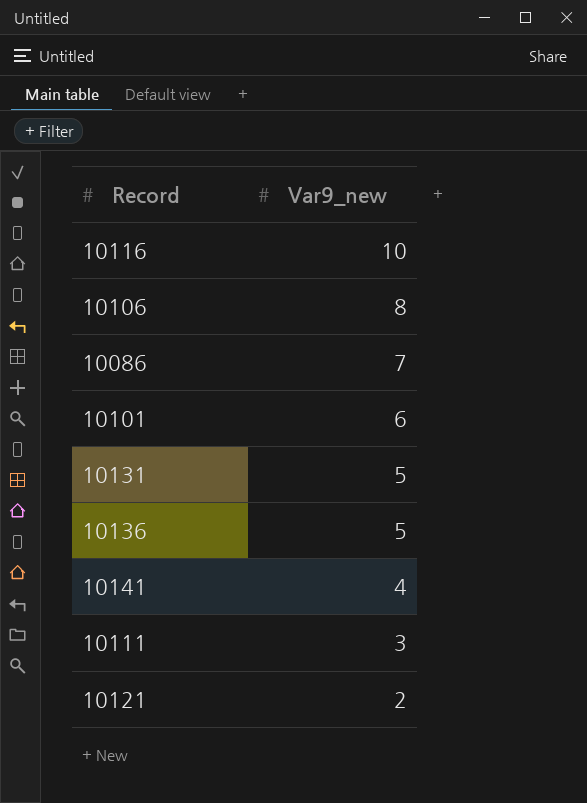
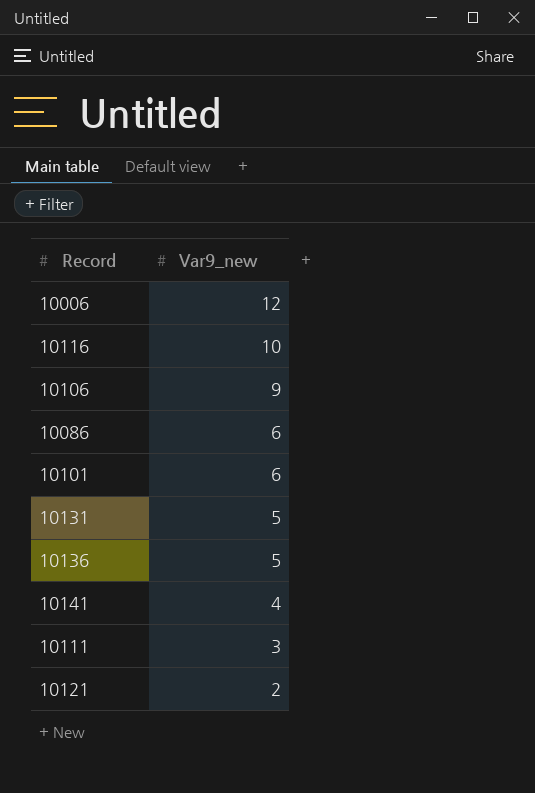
row 10006: none -> 12
10106 | Var9_new: 8 -> 9
10086 | Var9_new: 7 -> 6

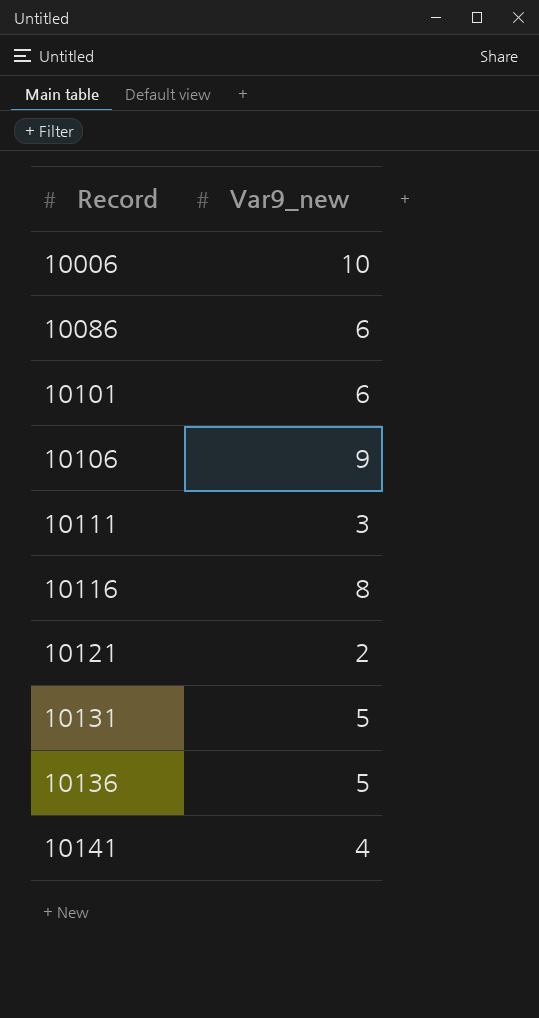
row order: Var9_new descending -> Record ascending
10006 | Var9_new: 12 -> 10
10116 | Var9_new: 10 -> 8

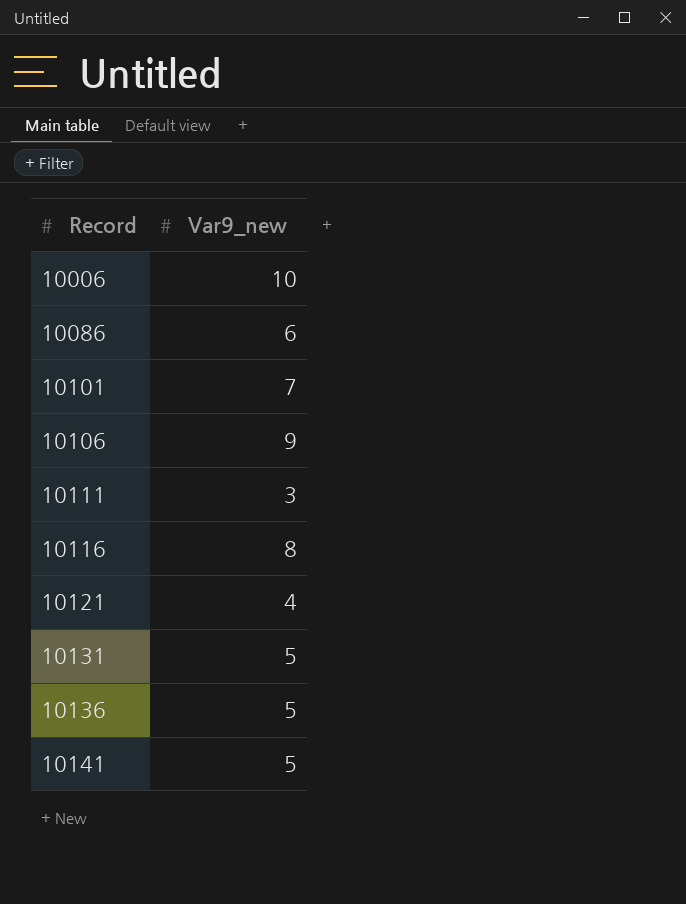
10101 | Var9_new: 6 -> 7
10121 | Var9_new: 2 -> 4
10141 | Var9_new: 4 -> 5

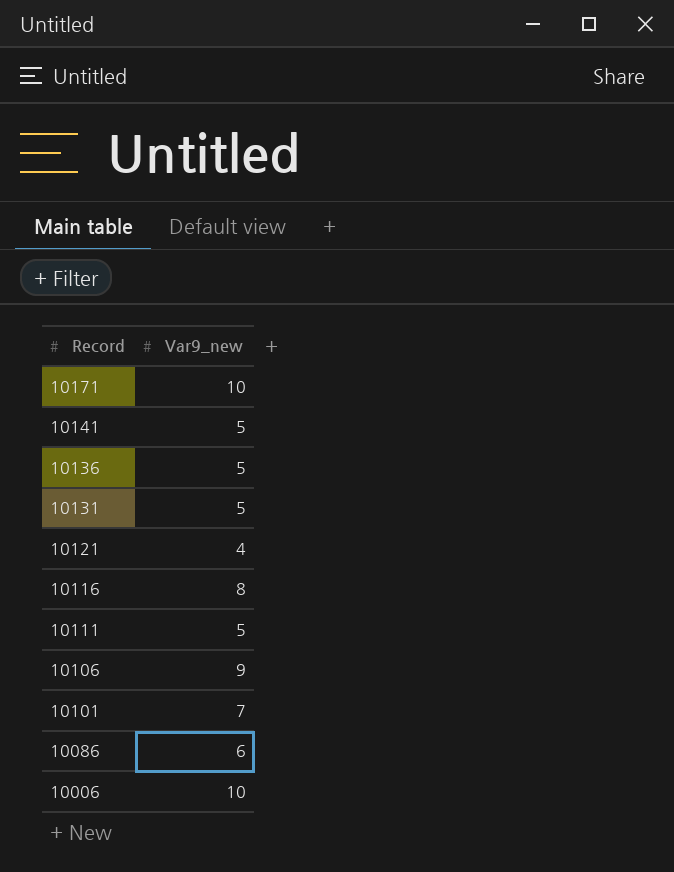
row order: Record ascending -> Record descending
row 10171: none -> 10
10111 | Var9_new: 3 -> 5

